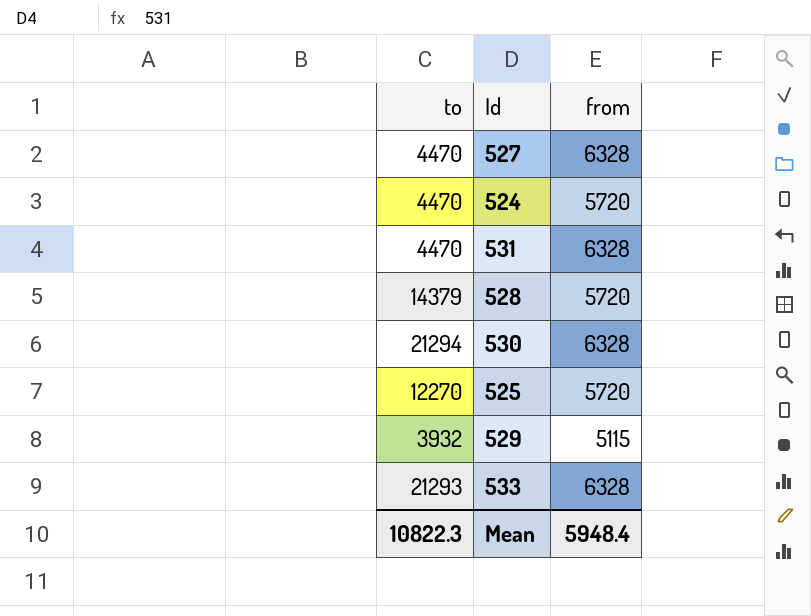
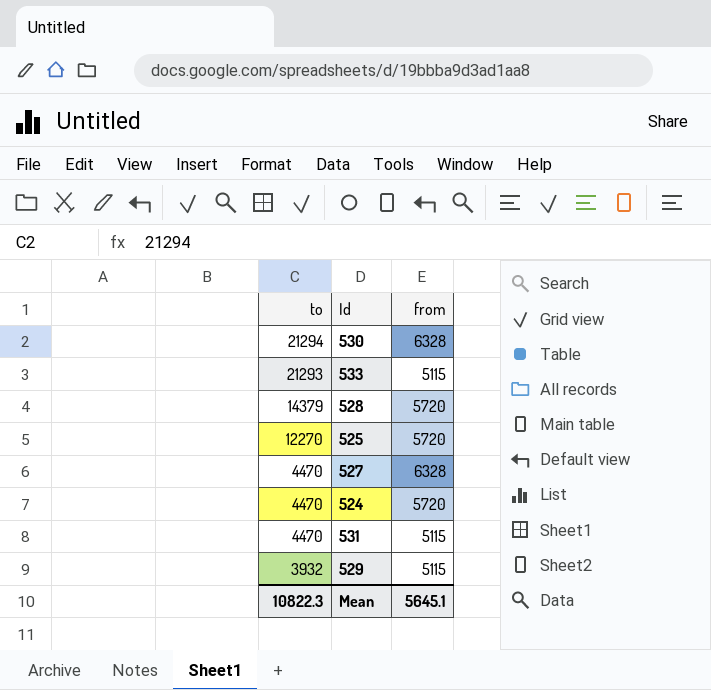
row order: none -> to descending
533 | from: 6328 -> 5115
531 | from: 6328 -> 5115
Mean | from: 5948.4 -> 5645.1

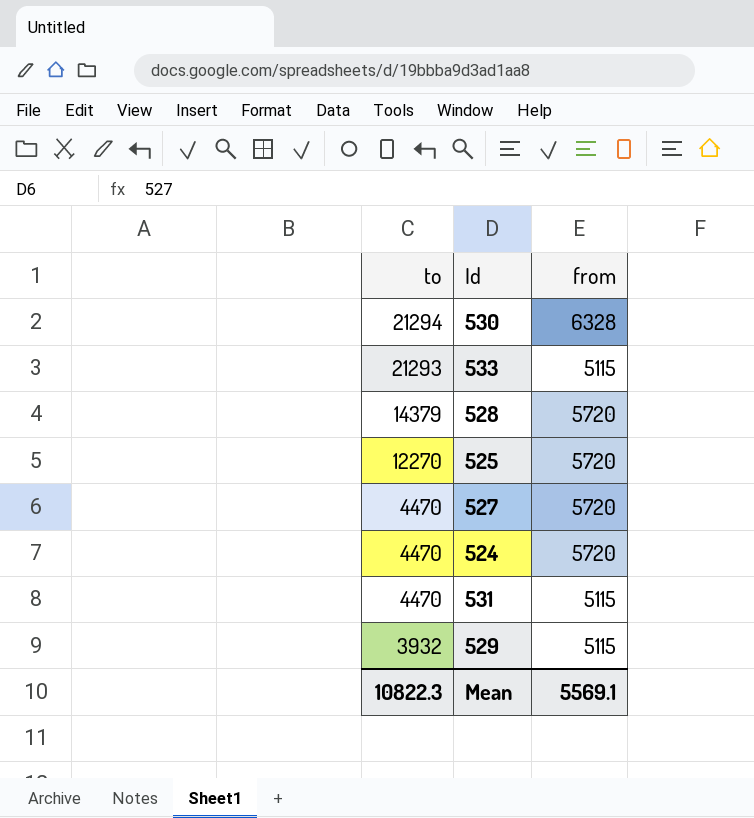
527 | from: 6328 -> 5720
Mean | from: 5645.1 -> 5569.1

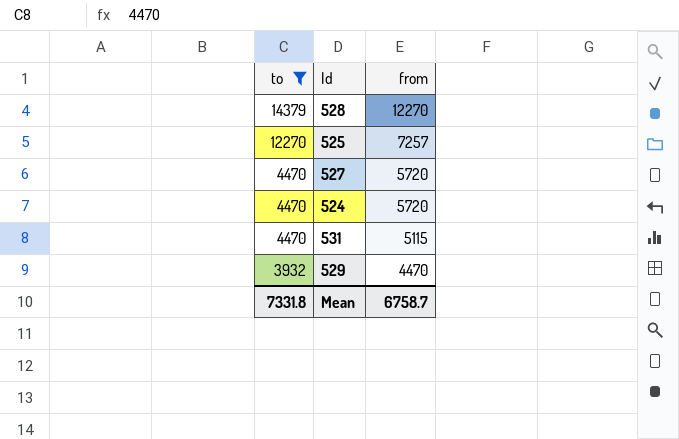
filter: none -> to <= 14379
528 | from: 5720 -> 12270
525 | from: 5720 -> 7257
529 | from: 5115 -> 4470
Mean | to: 10822.3 -> 7331.8
Mean | from: 5569.1 -> 6758.7

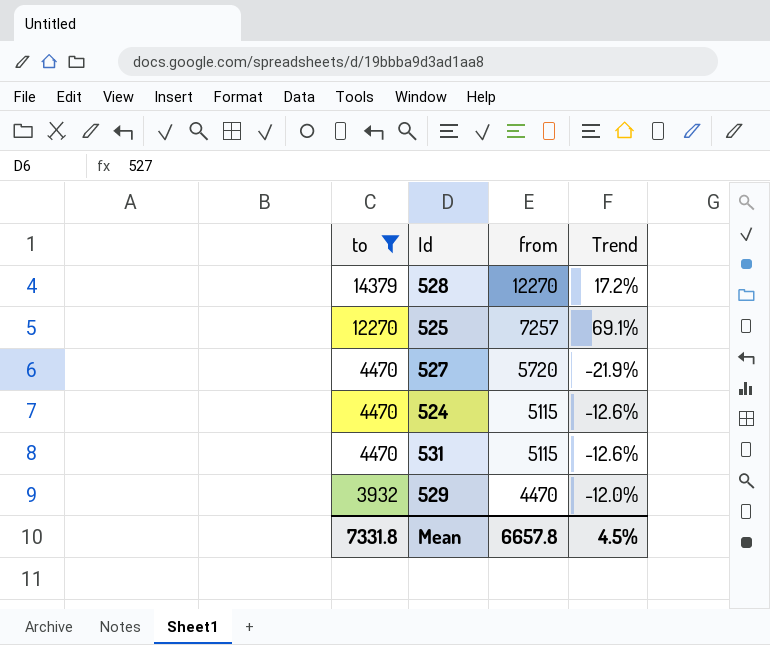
column Trend | formula: none -> ([to] - [from]) / [from]
524 | from: 5720 -> 5115
Mean | from: 6758.7 -> 6657.8

